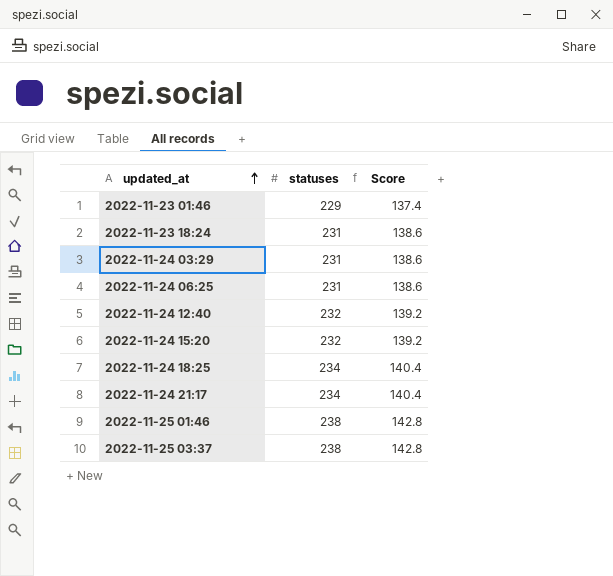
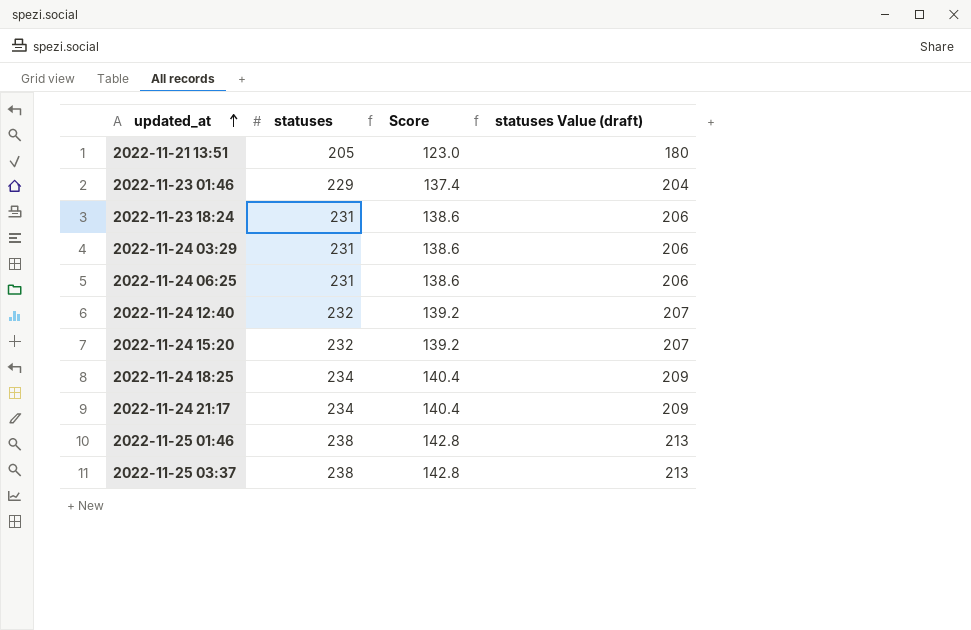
column statuses Value (draft) | formula: none -> [statuses] - 25
row 2022-11-21 13:51: none -> 205 | 123.0 | 180

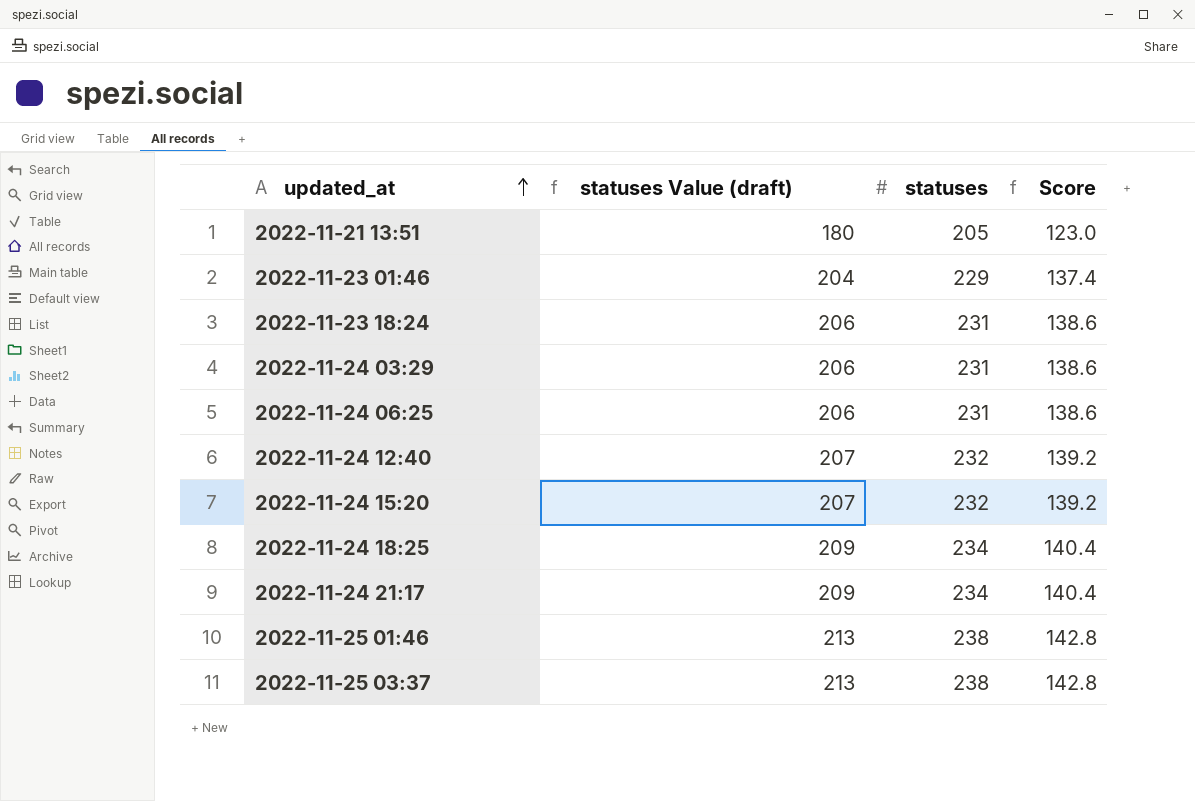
column statuses Value (draft) | position: 4 -> 2

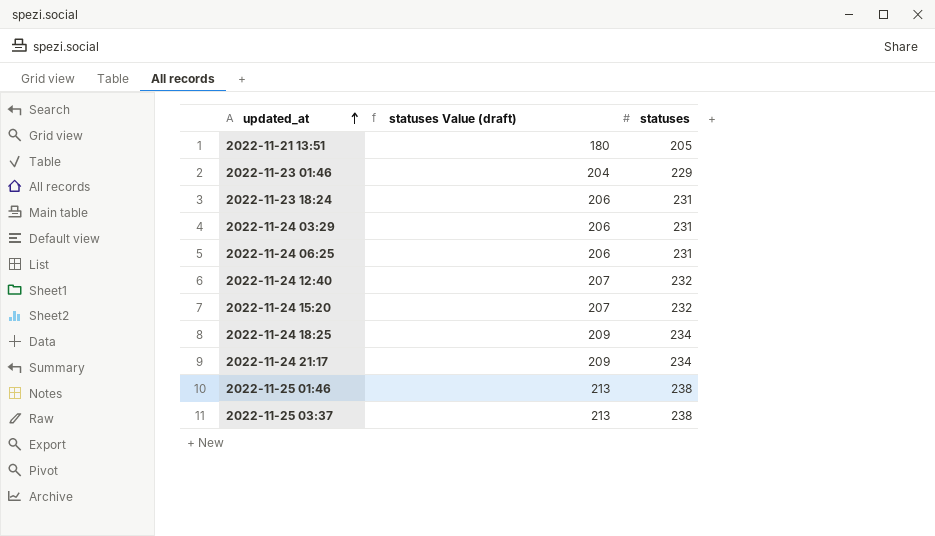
column Score | formula: [statuses] * 0.6 -> none

